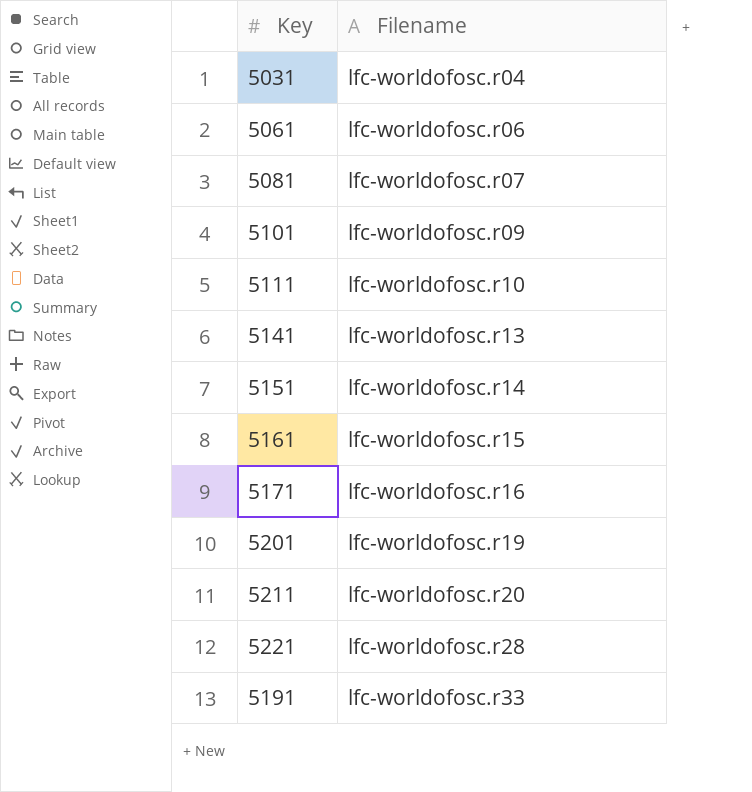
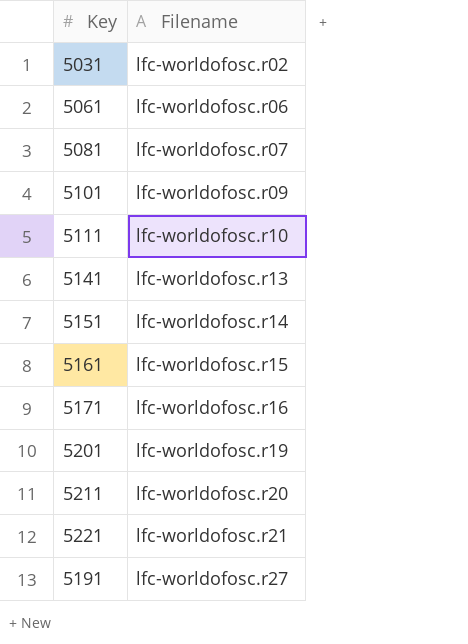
5031 | Filename: lfc-worldofosc.r04 -> lfc-worldofosc.r02
5221 | Filename: lfc-worldofosc.r28 -> lfc-worldofosc.r21
5191 | Filename: lfc-worldofosc.r33 -> lfc-worldofosc.r27

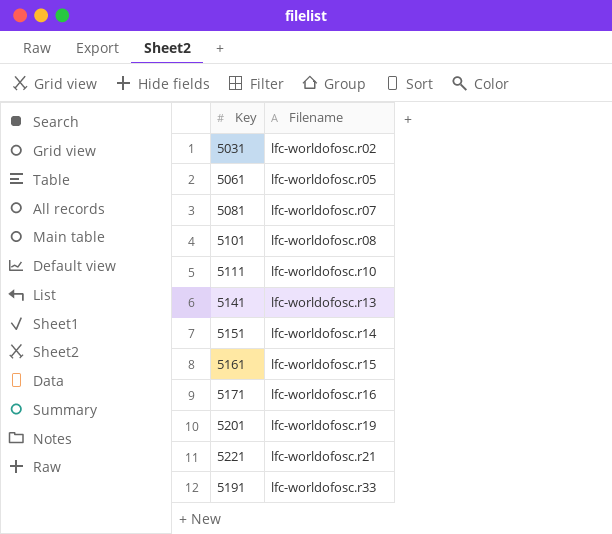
row 5211: lfc-worldofosc.r20 -> none
5061 | Filename: lfc-worldofosc.r06 -> lfc-worldofosc.r05
5101 | Filename: lfc-worldofosc.r09 -> lfc-worldofosc.r08
5191 | Filename: lfc-worldofosc.r27 -> lfc-worldofosc.r33

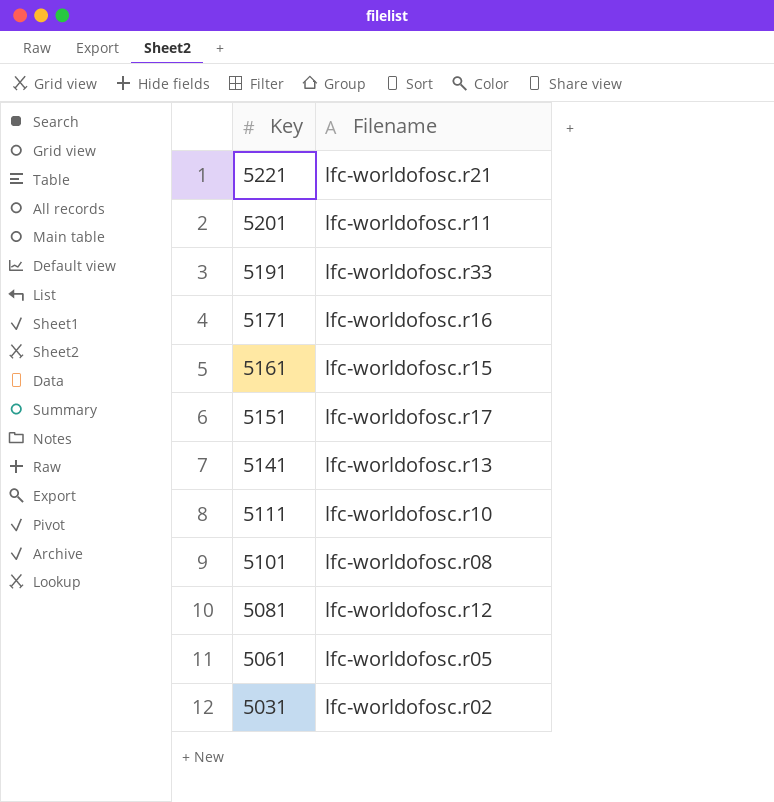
row order: Filename ascending -> Key descending
5201 | Filename: lfc-worldofosc.r19 -> lfc-worldofosc.r11
5151 | Filename: lfc-worldofosc.r14 -> lfc-worldofosc.r17
5081 | Filename: lfc-worldofosc.r07 -> lfc-worldofosc.r12

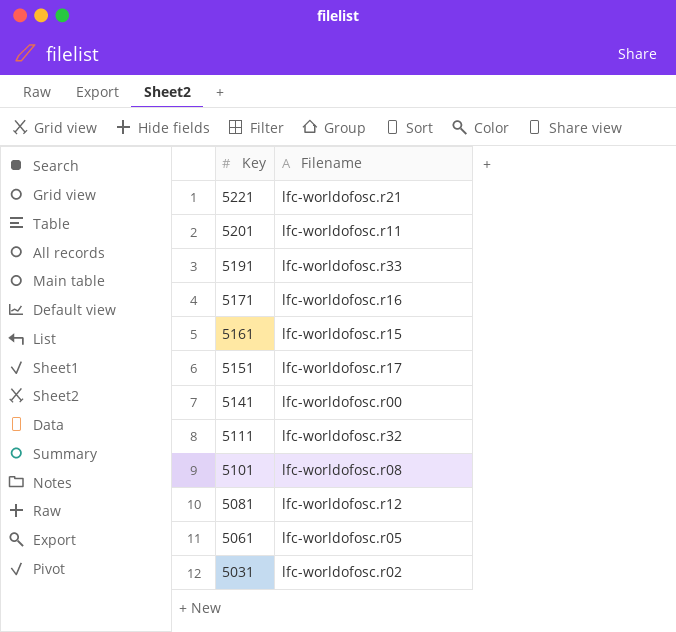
5141 | Filename: lfc-worldofosc.r13 -> lfc-worldofosc.r00
5111 | Filename: lfc-worldofosc.r10 -> lfc-worldofosc.r32

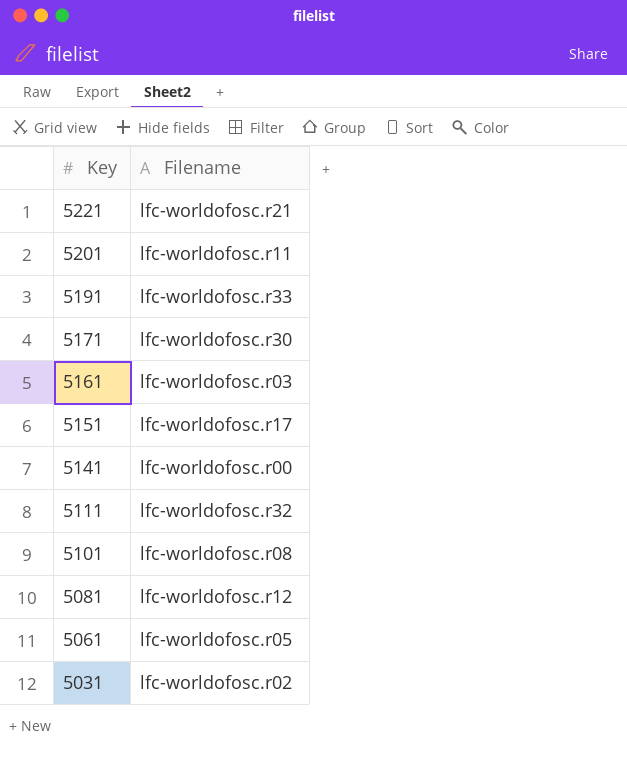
5171 | Filename: lfc-worldofosc.r16 -> lfc-worldofosc.r30
5161 | Filename: lfc-worldofosc.r15 -> lfc-worldofosc.r03

